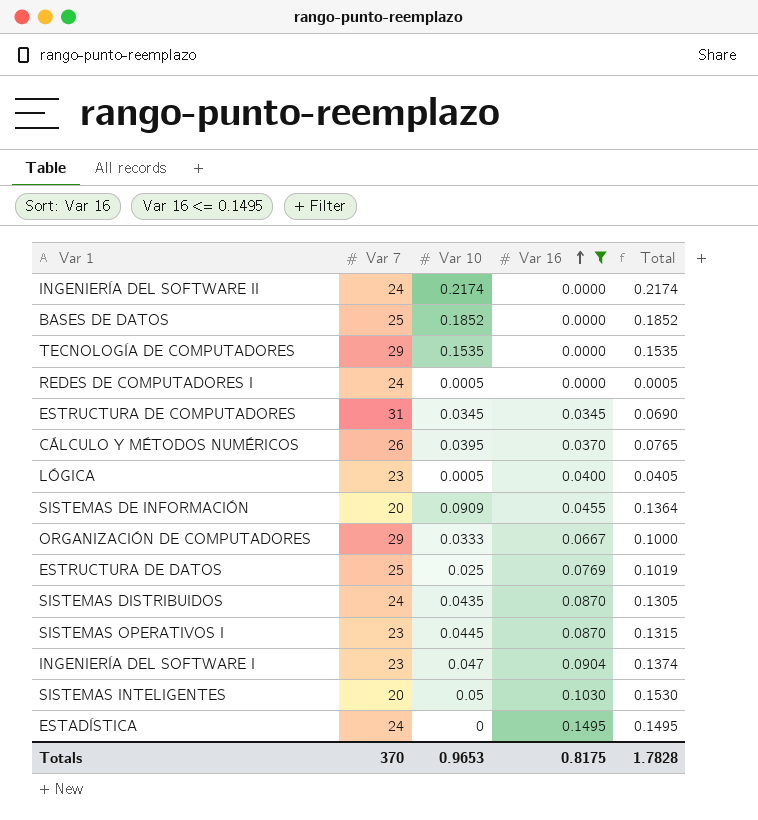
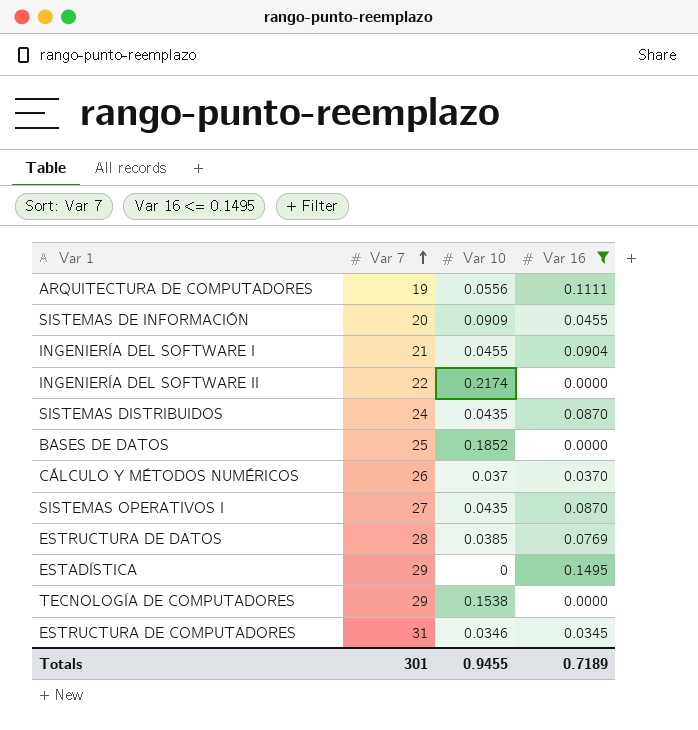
row order: Var 16 ascending -> Var 7 ascending
column Total | formula: [Var 10] + [Var 16] -> none
row REDES DE COMPUTADORES I: 24 | 0.0005 | 0.0000 | 0.0005 -> none
row LÓGICA: 23 | 0.0005 | 0.0400 | 0.0405 -> none
row ORGANIZACIÓN DE COMPUTADORES: 29 | 0.0333 | 0.0667 | 0.1000 -> none
row SISTEMAS INTELIGENTES: 20 | 0.05 | 0.1030 | 0.1530 -> none
row ARQUITECTURA DE COMPUTADORES: none -> 19 | 0.0556 | 0.1111
INGENIERÍA DEL SOFTWARE I | Var 7: 23 -> 21
INGENIERÍA DEL SOFTWARE I | Var 10: 0.047 -> 0.0455
INGENIERÍA DEL SOFTWARE II | Var 7: 24 -> 22
CÁLCULO Y MÉTODOS NUMÉRICOS | Var 10: 0.0395 -> 0.037
SISTEMAS OPERATIVOS I | Var 7: 23 -> 27
SISTEMAS OPERATIVOS I | Var 10: 0.0445 -> 0.0435
ESTRUCTURA DE DATOS | Var 7: 25 -> 28
ESTRUCTURA DE DATOS | Var 10: 0.025 -> 0.0385
ESTADÍSTICA | Var 7: 24 -> 29
TECNOLOGÍA DE COMPUTADORES | Var 10: 0.1535 -> 0.1538
ESTRUCTURA DE COMPUTADORES | Var 10: 0.0345 -> 0.0346
Totals | Var 7: 370 -> 301
Totals | Var 10: 0.9653 -> 0.9455
Totals | Var 16: 0.8175 -> 0.7189

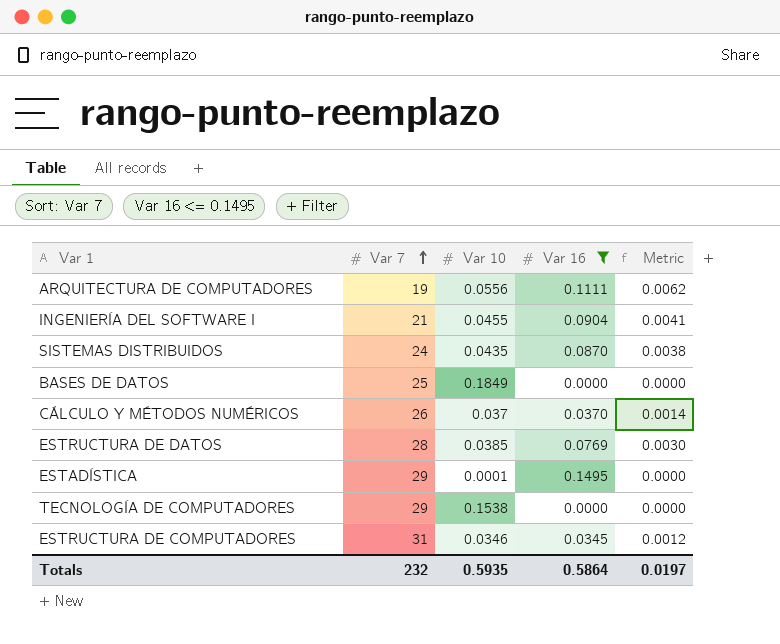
column Metric | formula: none -> [Var 10] * [Var 16]
row SISTEMAS DE INFORMACIÓN: 20 | 0.0909 | 0.0455 -> none
row INGENIERÍA DEL SOFTWARE II: 22 | 0.2174 | 0.0000 -> none
row SISTEMAS OPERATIVOS I: 27 | 0.0435 | 0.0870 -> none
BASES DE DATOS | Var 10: 0.1852 -> 0.1849
ESTADÍSTICA | Var 10: 0 -> 0.0001
Totals | Var 7: 301 -> 232
Totals | Var 10: 0.9455 -> 0.5935
Totals | Var 16: 0.7189 -> 0.5864

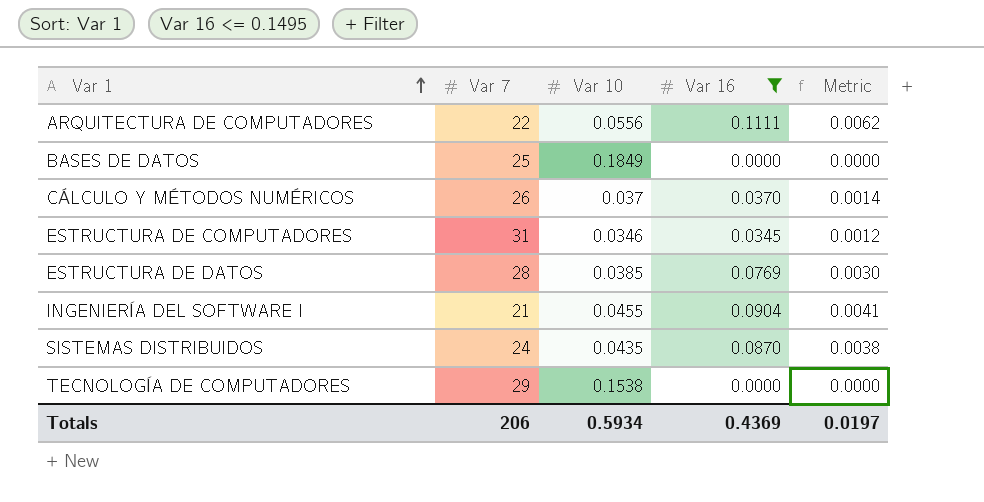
row order: Var 7 ascending -> Var 1 ascending
row ESTADÍSTICA: 29 | 0.0001 | 0.1495 | 0.0000 -> none
ARQUITECTURA DE COMPUTADORES | Var 7: 19 -> 22
Totals | Var 7: 232 -> 206
Totals | Var 10: 0.5935 -> 0.5934
Totals | Var 16: 0.5864 -> 0.4369

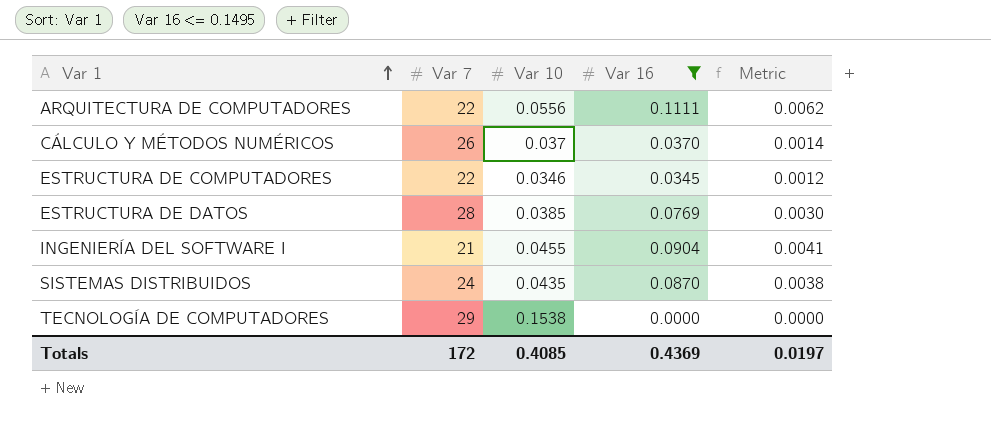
row BASES DE DATOS: 25 | 0.1849 | 0.0000 | 0.0000 -> none
ESTRUCTURA DE COMPUTADORES | Var 7: 31 -> 22
Totals | Var 7: 206 -> 172
Totals | Var 10: 0.5934 -> 0.4085

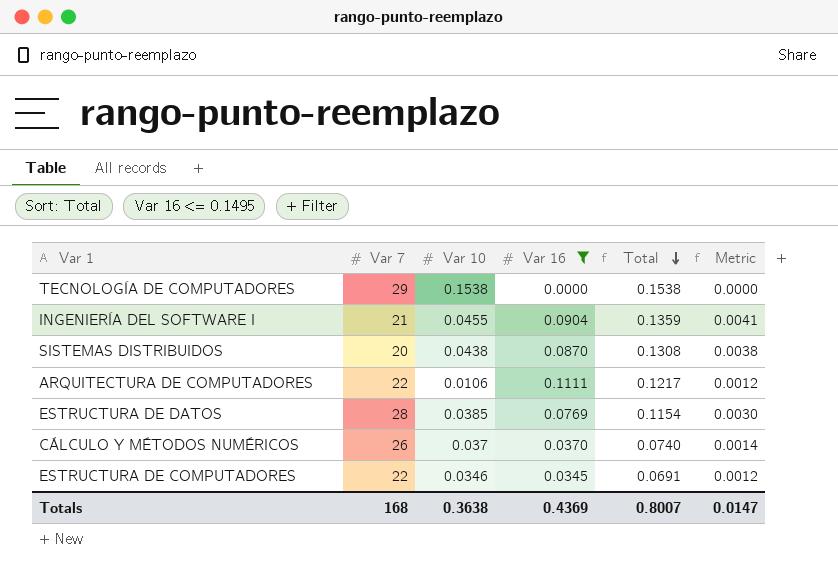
row order: Var 1 ascending -> Total descending
column Total | formula: none -> [Var 10] + [Var 16]
SISTEMAS DISTRIBUIDOS | Var 7: 24 -> 20
SISTEMAS DISTRIBUIDOS | Var 10: 0.0435 -> 0.0438
ARQUITECTURA DE COMPUTADORES | Var 10: 0.0556 -> 0.0106
ARQUITECTURA DE COMPUTADORES | Metric: 0.0062 -> 0.0012
Totals | Var 7: 172 -> 168
Totals | Var 10: 0.4085 -> 0.3638
Totals | Metric: 0.0197 -> 0.0147

